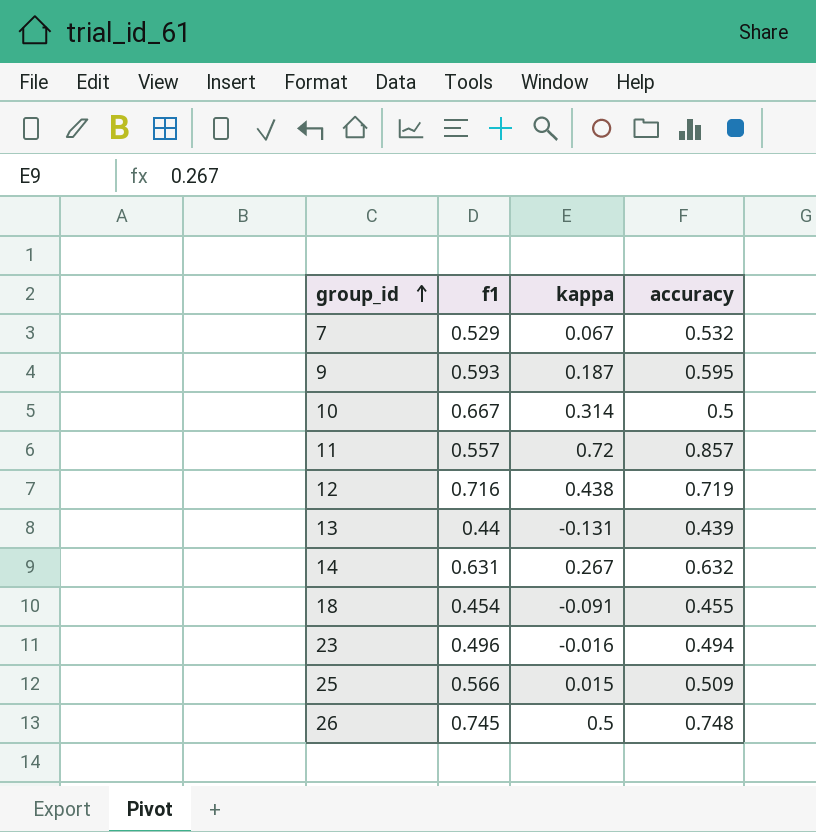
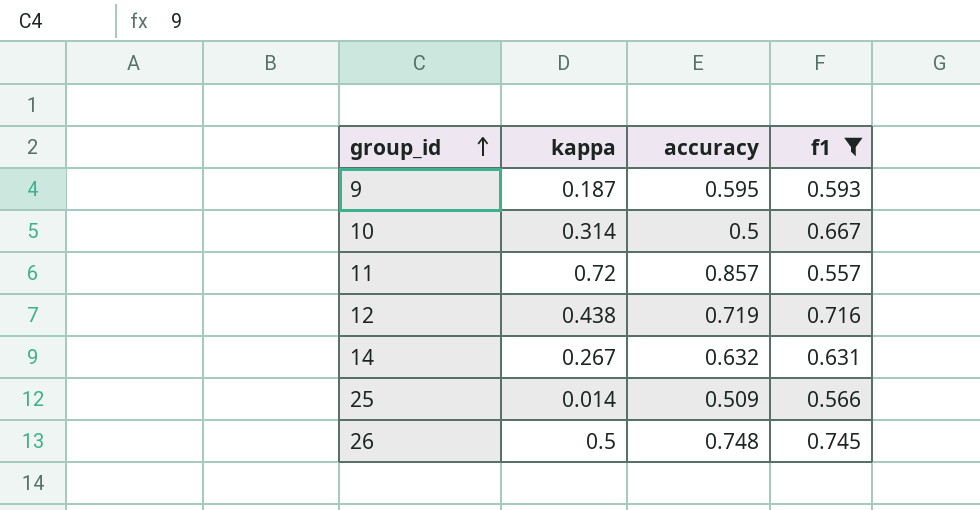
filter: none -> f1 >= 0.557
column f1 | position: 2 -> 4
25 | kappa: 0.015 -> 0.014

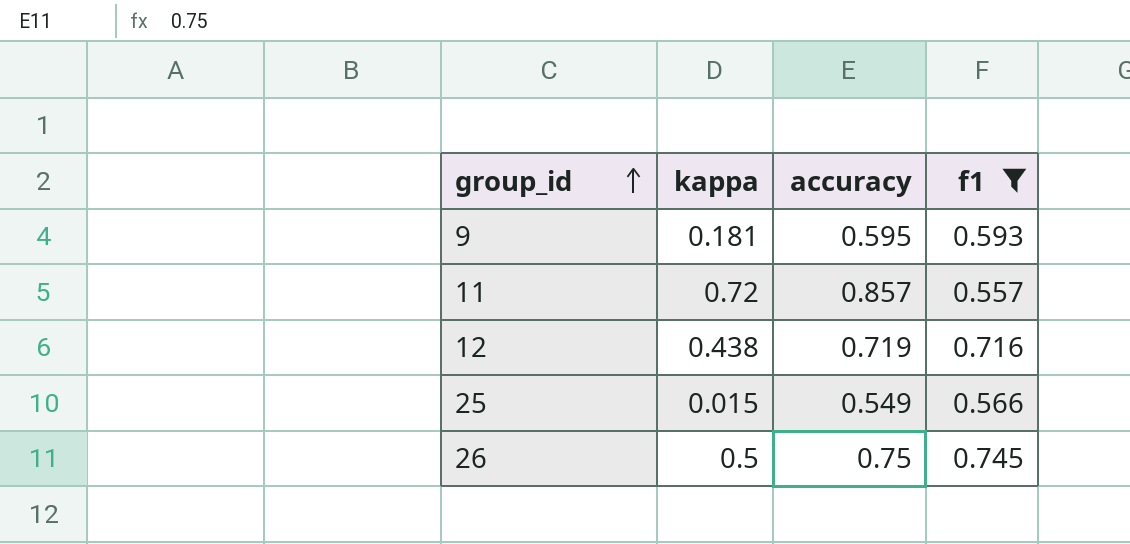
row 10: 0.314 | 0.5 | 0.667 -> none
row 14: 0.267 | 0.632 | 0.631 -> none
9 | kappa: 0.187 -> 0.181
25 | kappa: 0.014 -> 0.015
25 | accuracy: 0.509 -> 0.549
26 | accuracy: 0.748 -> 0.75

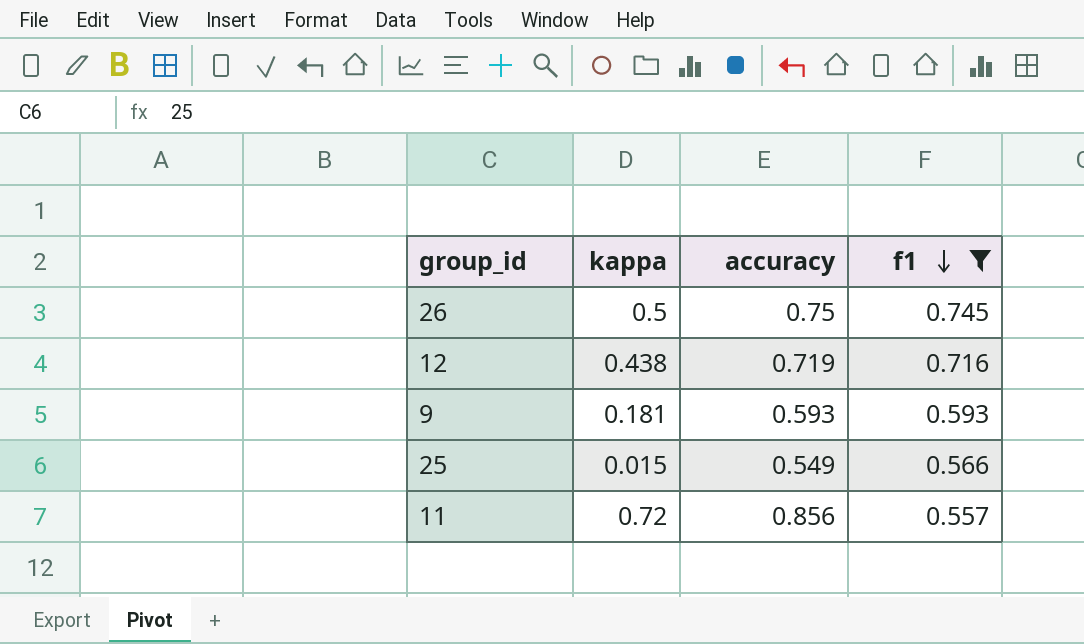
row order: group_id ascending -> f1 descending
9 | accuracy: 0.595 -> 0.593
11 | accuracy: 0.857 -> 0.856

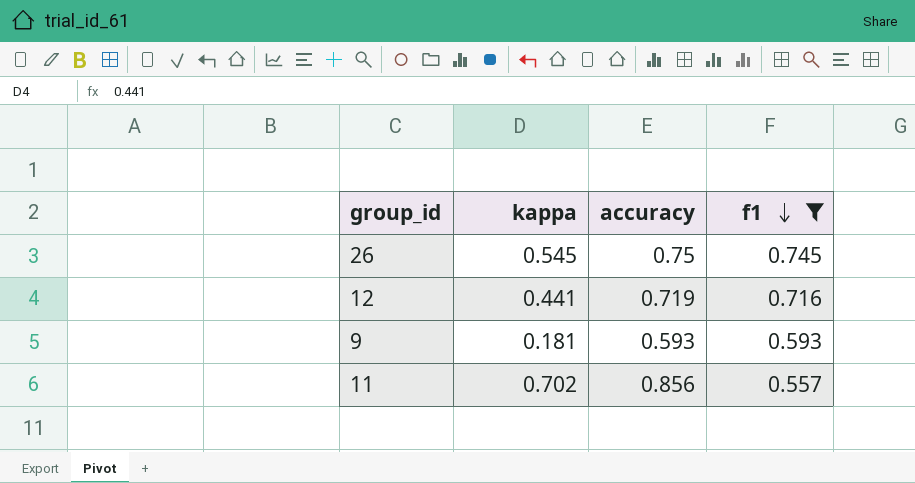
row 25: 0.015 | 0.549 | 0.566 -> none
26 | kappa: 0.5 -> 0.545
12 | kappa: 0.438 -> 0.441
11 | kappa: 0.72 -> 0.702

